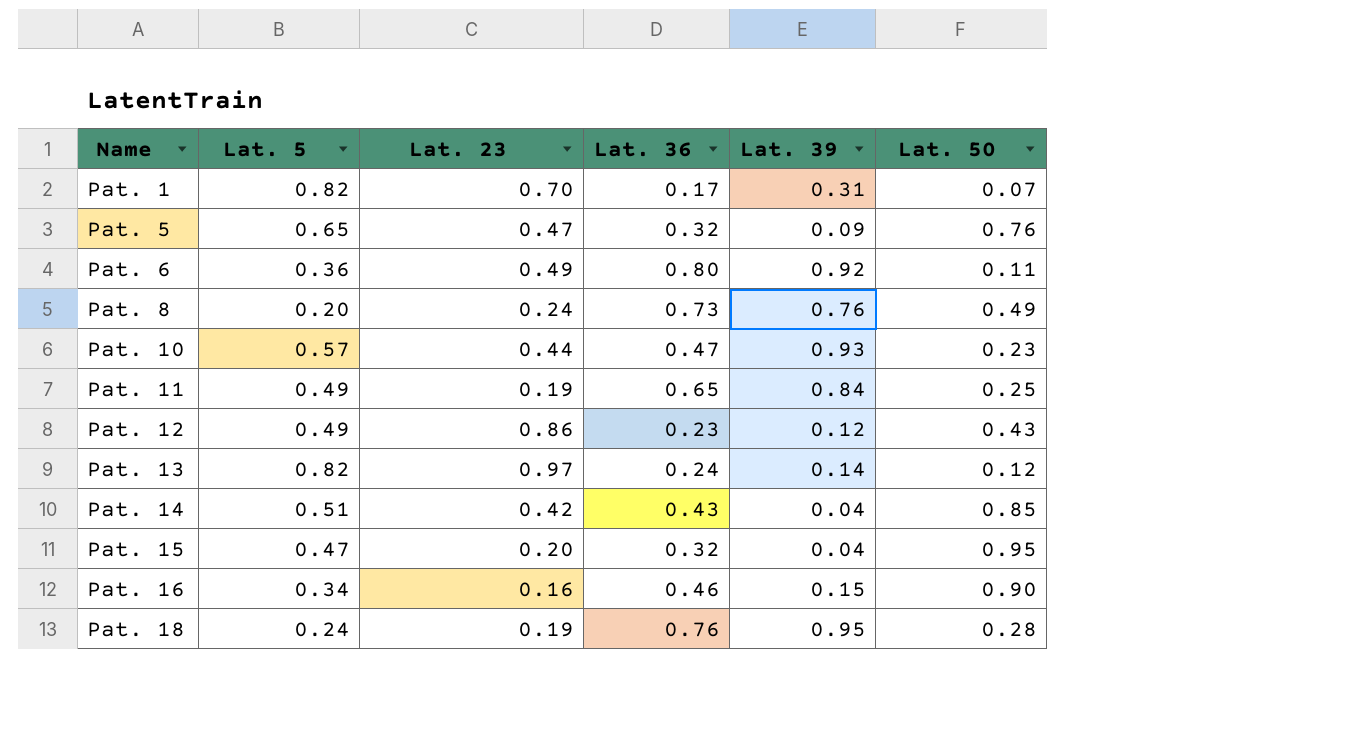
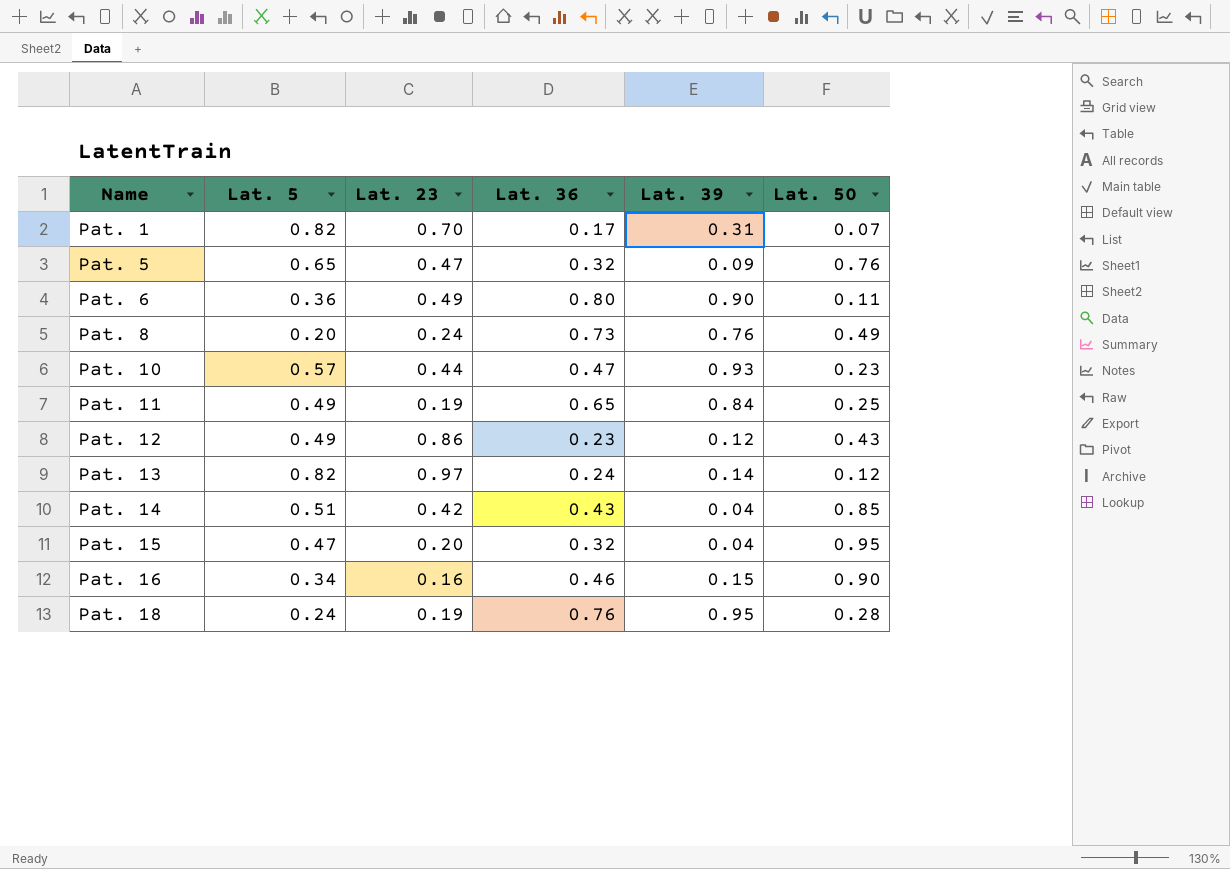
Pat. 6 | Lat. 39: 0.92 -> 0.90

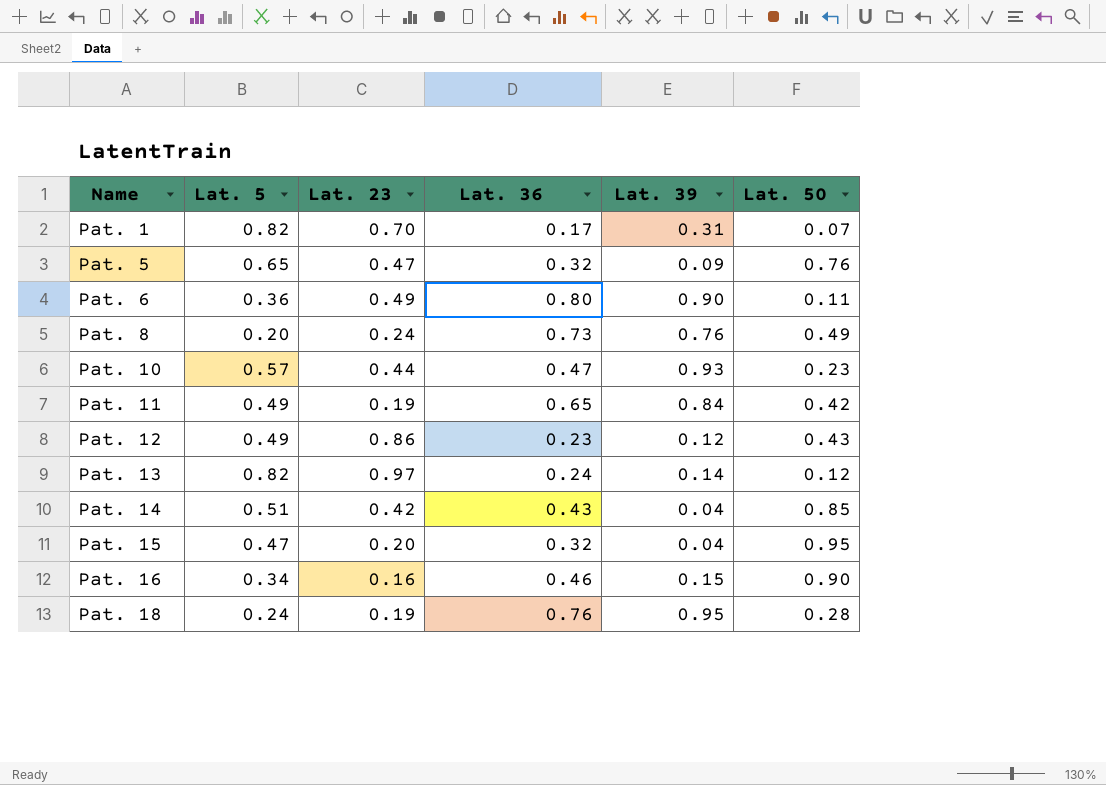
Pat. 11 | Lat. 50: 0.25 -> 0.42

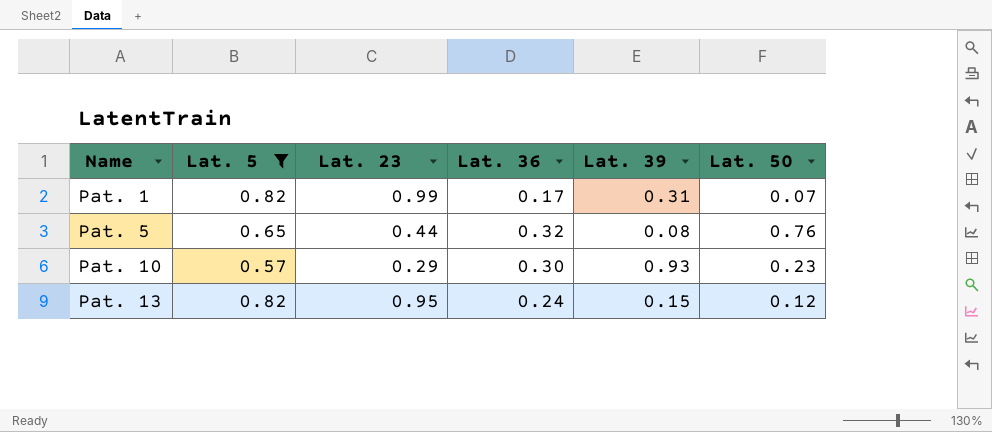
filter: none -> Lat. 5 >= 0.57
Pat. 1 | Lat. 23: 0.70 -> 0.99
Pat. 5 | Lat. 23: 0.47 -> 0.44
Pat. 5 | Lat. 39: 0.09 -> 0.08
Pat. 10 | Lat. 23: 0.44 -> 0.29
Pat. 10 | Lat. 36: 0.47 -> 0.30
Pat. 13 | Lat. 23: 0.97 -> 0.95
Pat. 13 | Lat. 39: 0.14 -> 0.15

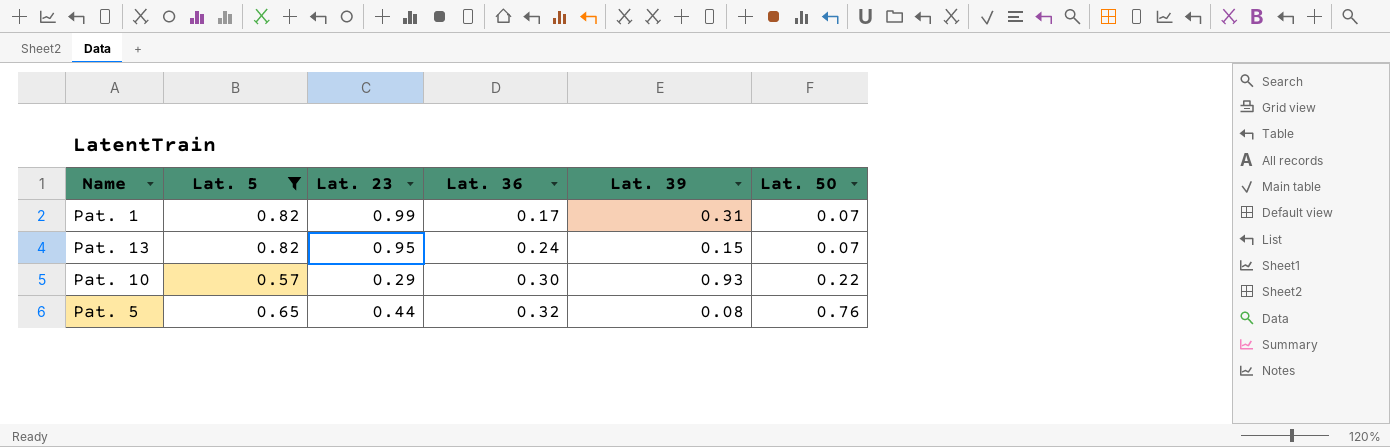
row order: Name ascending -> Lat. 36 ascending
Pat. 13 | Lat. 50: 0.12 -> 0.07
Pat. 10 | Lat. 50: 0.23 -> 0.22

